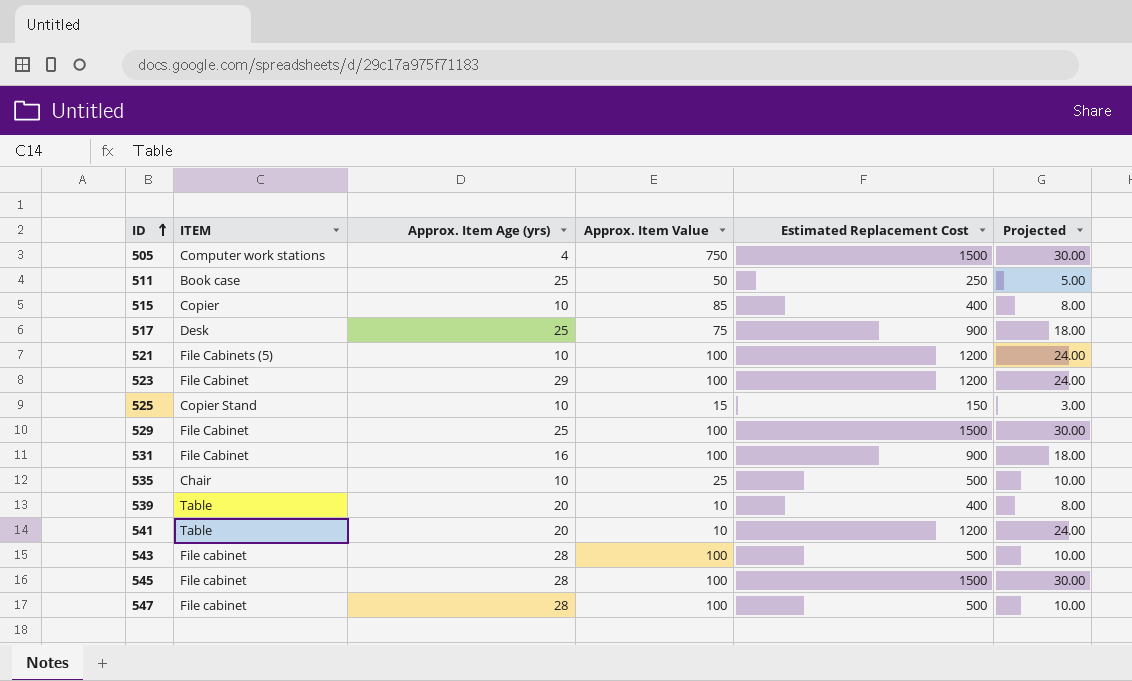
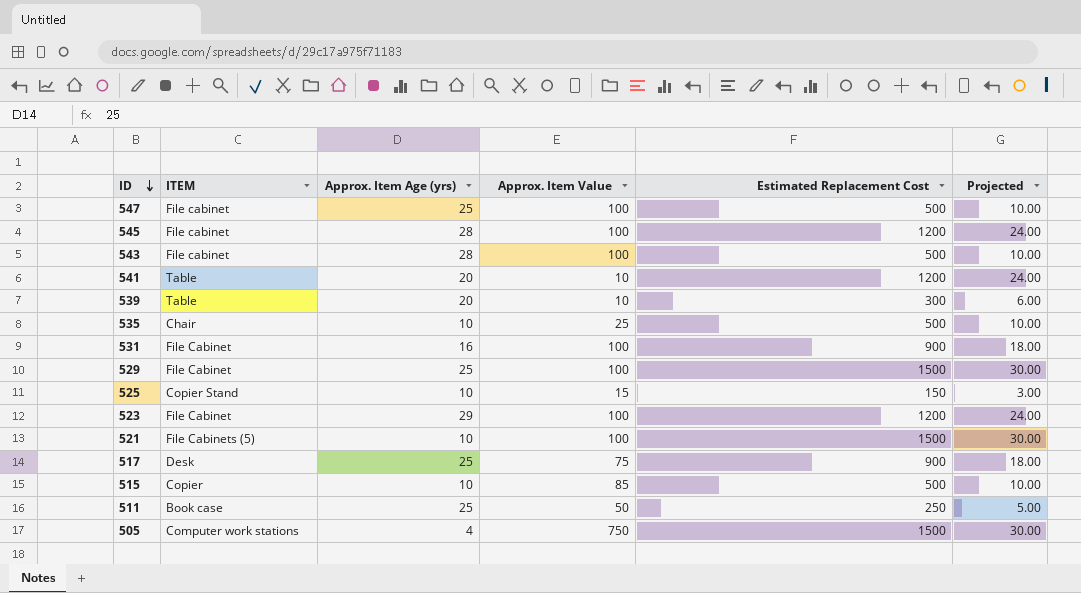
row order: ID ascending -> ID descending
547 | Approx. Item Age (yrs): 28 -> 25
545 | Estimated Replacement Cost: 1500 -> 1200
545 | Projected: 30.00 -> 24.00
539 | Estimated Replacement Cost: 400 -> 300
539 | Projected: 8.00 -> 6.00
521 | Estimated Replacement Cost: 1200 -> 1500
521 | Projected: 24.00 -> 30.00
515 | Estimated Replacement Cost: 400 -> 500
515 | Projected: 8.00 -> 10.00

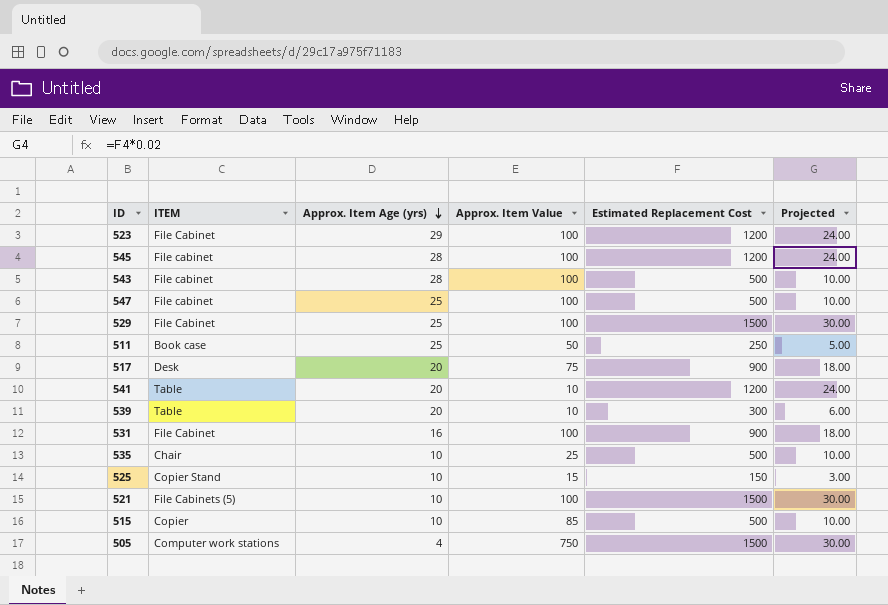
row order: ID descending -> Approx. Item Age (yrs) descending
517 | Approx. Item Age (yrs): 25 -> 20

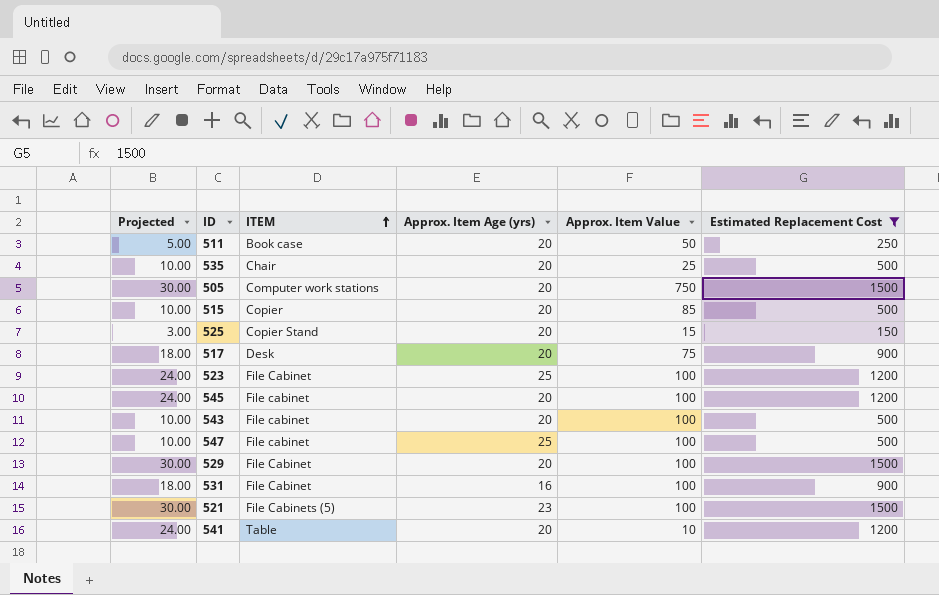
filter: none -> Estimated Replacement Cost != 300
row order: Approx. Item Age (yrs) descending -> ITEM ascending
column Projected | position: 6 -> 1
511 | Approx. Item Age (yrs): 25 -> 20
535 | Approx. Item Age (yrs): 10 -> 20
505 | Approx. Item Age (yrs): 4 -> 20
515 | Approx. Item Age (yrs): 10 -> 20
525 | Approx. Item Age (yrs): 10 -> 20
523 | Approx. Item Age (yrs): 29 -> 25
545 | Approx. Item Age (yrs): 28 -> 20
543 | Approx. Item Age (yrs): 28 -> 20
529 | Approx. Item Age (yrs): 25 -> 20
521 | Approx. Item Age (yrs): 10 -> 23

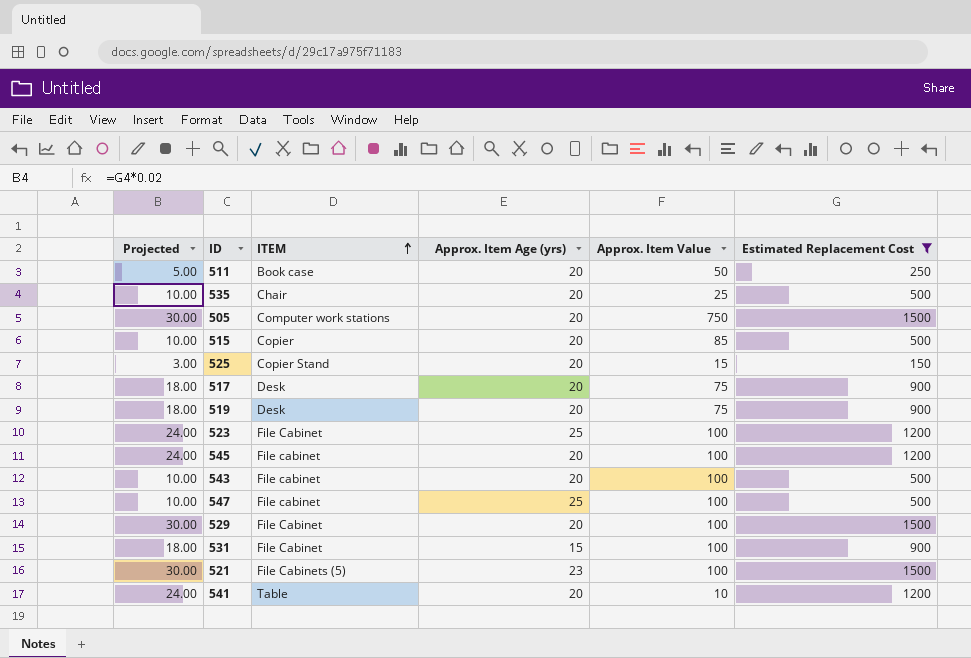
row 519: none -> 18.00 | Desk | 20 | 75 | 900
531 | Approx. Item Age (yrs): 16 -> 15

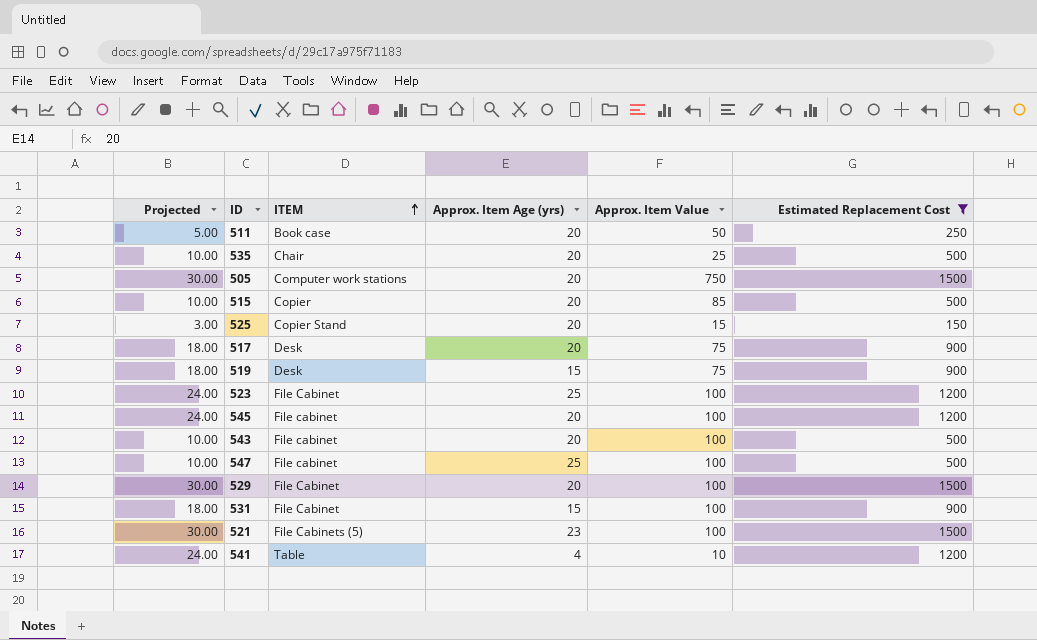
519 | Approx. Item Age (yrs): 20 -> 15
541 | Approx. Item Age (yrs): 20 -> 4

